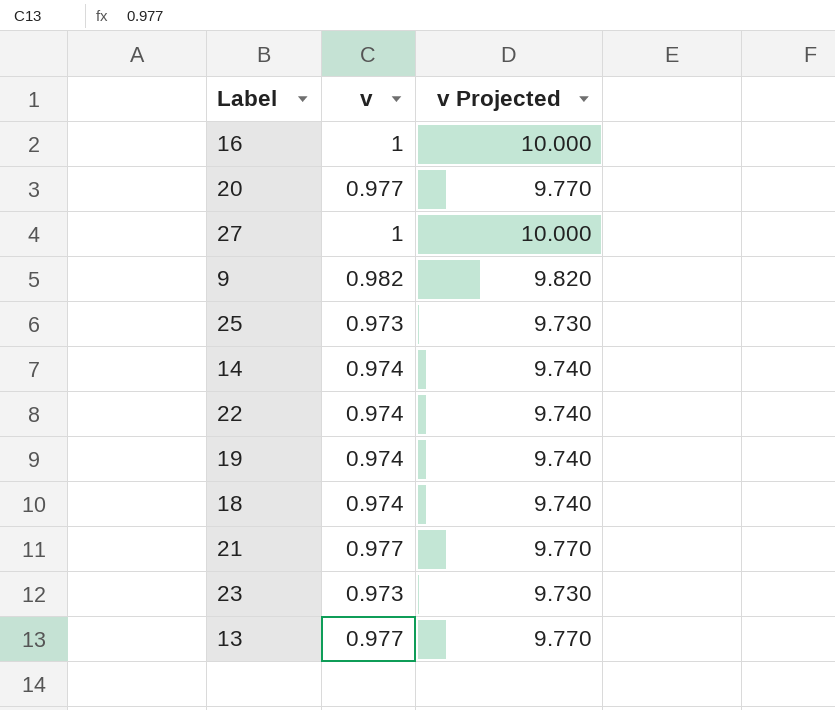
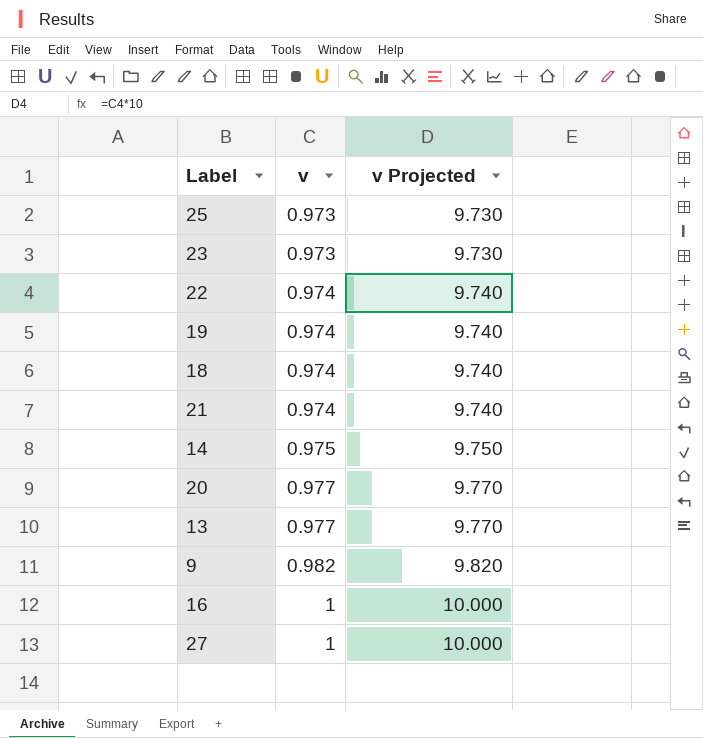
row order: none -> v ascending
21 | v: 0.977 -> 0.974
21 | v Projected: 9.770 -> 9.740
14 | v: 0.974 -> 0.975
14 | v Projected: 9.740 -> 9.750

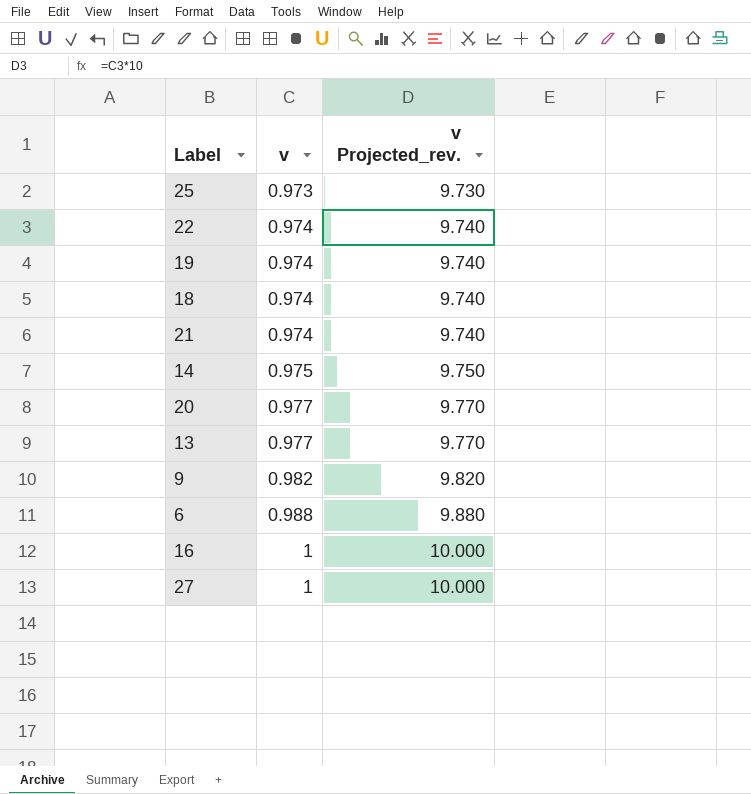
column name: v Projected -> v Projected_rev.
row 23: 0.973 | 9.730 -> none
row 6: none -> 0.988 | 9.880

